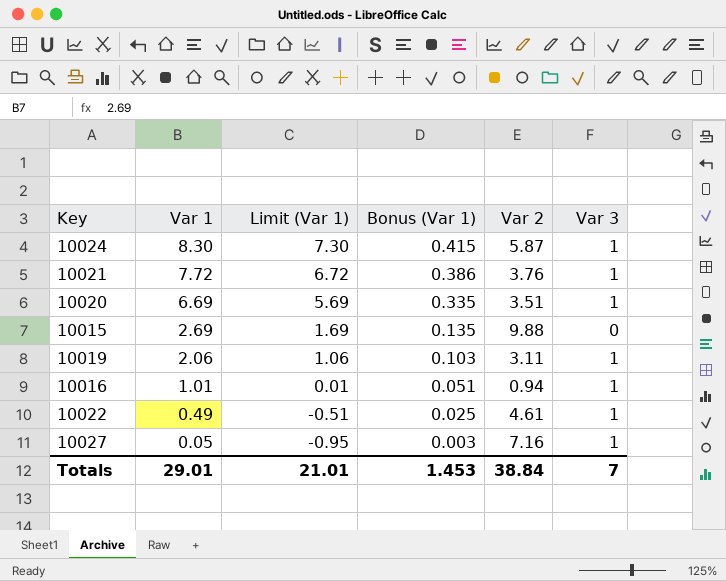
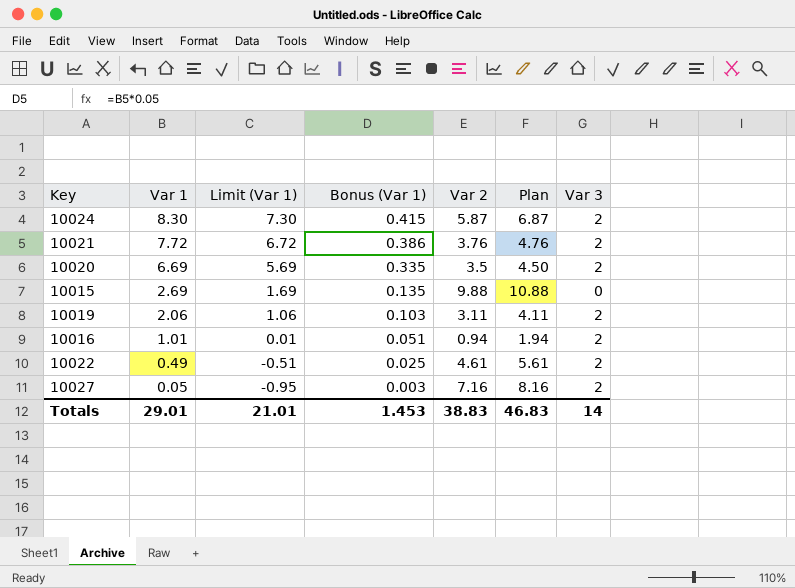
column Plan | formula: none -> [Var 2] + 1
10024 | Var 3: 1 -> 2
10021 | Var 3: 1 -> 2
10020 | Var 2: 3.51 -> 3.5
10020 | Var 3: 1 -> 2
10019 | Var 3: 1 -> 2
10016 | Var 3: 1 -> 2
10022 | Var 3: 1 -> 2
10027 | Var 3: 1 -> 2
Totals | Var 2: 38.84 -> 38.83
Totals | Var 3: 7 -> 14

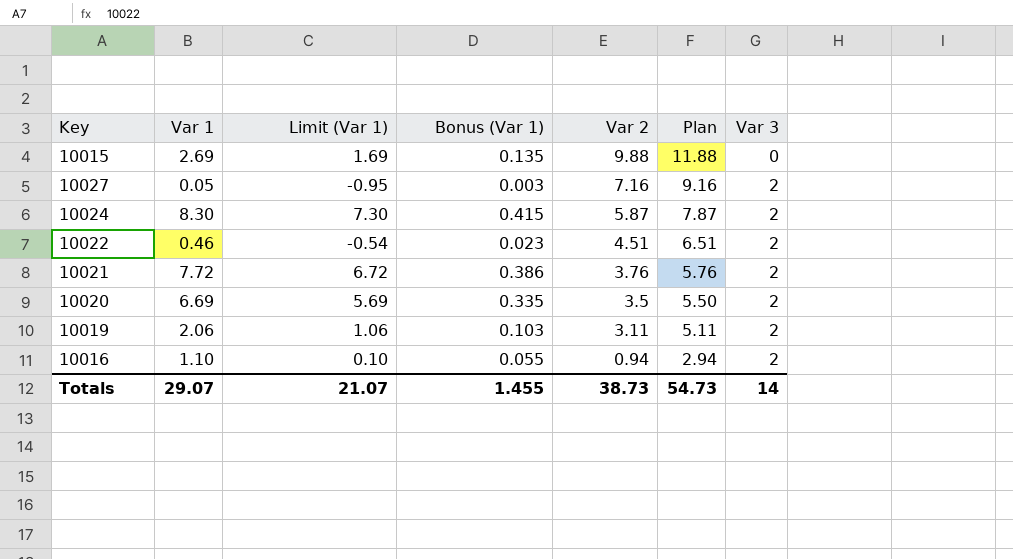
row order: Var 1 descending -> Var 2 descending
column Plan | formula: [Var 2] + 1 -> [Var 2] + 2
10022 | Var 1: 0.49 -> 0.46
10022 | Limit (Var 1): -0.51 -> -0.54
10022 | Bonus (Var 1): 0.025 -> 0.023
10022 | Var 2: 4.61 -> 4.51
10016 | Var 1: 1.01 -> 1.10
10016 | Limit (Var 1): 0.01 -> 0.10
10016 | Bonus (Var 1): 0.051 -> 0.055
Totals | Var 1: 29.01 -> 29.07
Totals | Limit (Var 1): 21.01 -> 21.07
Totals | Bonus (Var 1): 1.453 -> 1.455
Totals | Var 2: 38.83 -> 38.73
Totals | Plan: 46.83 -> 54.73

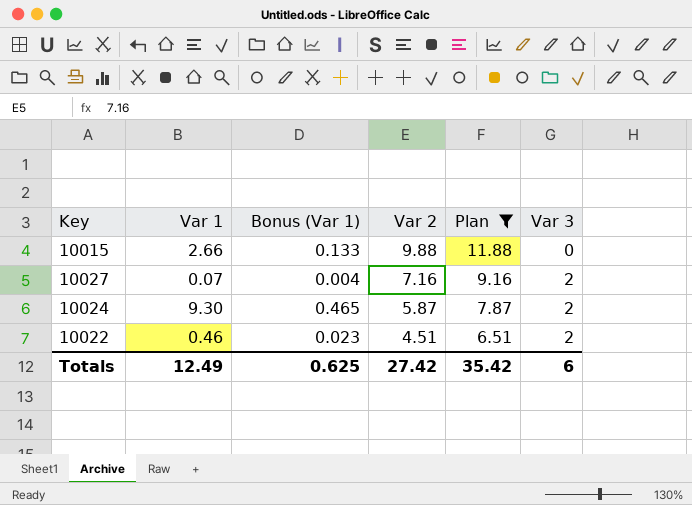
filter: none -> Plan >= 6.51
column Limit (Var 1) | formula: [Var 1] - 1 -> none
10015 | Var 1: 2.69 -> 2.66
10015 | Bonus (Var 1): 0.135 -> 0.133
10027 | Var 1: 0.05 -> 0.07
10027 | Bonus (Var 1): 0.003 -> 0.004
10024 | Var 1: 8.30 -> 9.30
10024 | Bonus (Var 1): 0.415 -> 0.465
Totals | Var 1: 29.07 -> 12.49
Totals | Bonus (Var 1): 1.455 -> 0.625
Totals | Var 2: 38.73 -> 27.42
Totals | Plan: 54.73 -> 35.42
Totals | Var 3: 14 -> 6

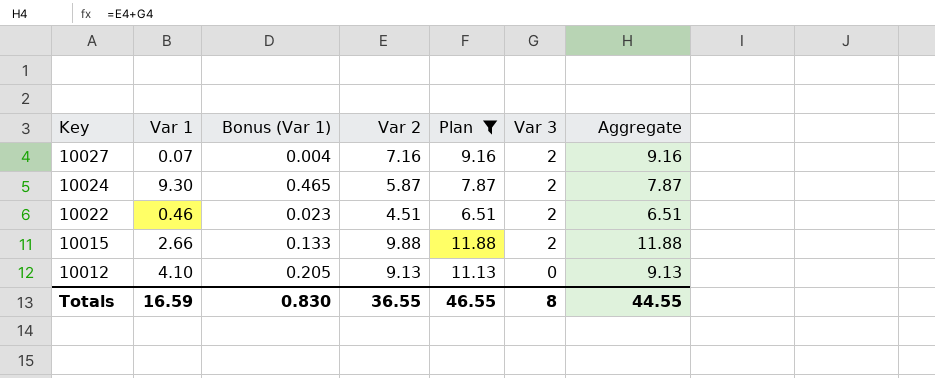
row order: Var 2 descending -> Key descending
column Aggregate | formula: none -> [Var 2] + [Var 3]
10015 | Var 3: 0 -> 2
row 10012: none -> 4.10 | 0.205 | 9.13 | 11.13 | 0 | 9.13
Totals | Var 1: 12.49 -> 16.59
Totals | Bonus (Var 1): 0.625 -> 0.830
Totals | Var 2: 27.42 -> 36.55
Totals | Plan: 35.42 -> 46.55
Totals | Var 3: 6 -> 8

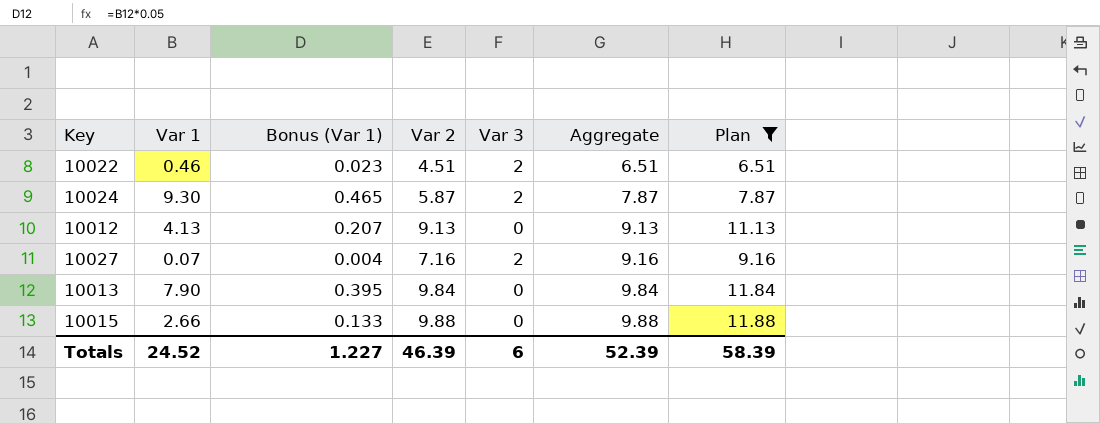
row order: Key descending -> Aggregate ascending
column Plan | position: 5 -> 7
10012 | Var 1: 4.10 -> 4.13
10012 | Bonus (Var 1): 0.205 -> 0.207
row 10013: none -> 7.90 | 0.395 | 9.84 | 0 | 9.84 | 11.84
10015 | Var 3: 2 -> 0
10015 | Aggregate: 11.88 -> 9.88
Totals | Var 1: 16.59 -> 24.52
Totals | Bonus (Var 1): 0.830 -> 1.227
Totals | Var 2: 36.55 -> 46.39
Totals | Var 3: 8 -> 6
Totals | Aggregate: 44.55 -> 52.39
Totals | Plan: 46.55 -> 58.39

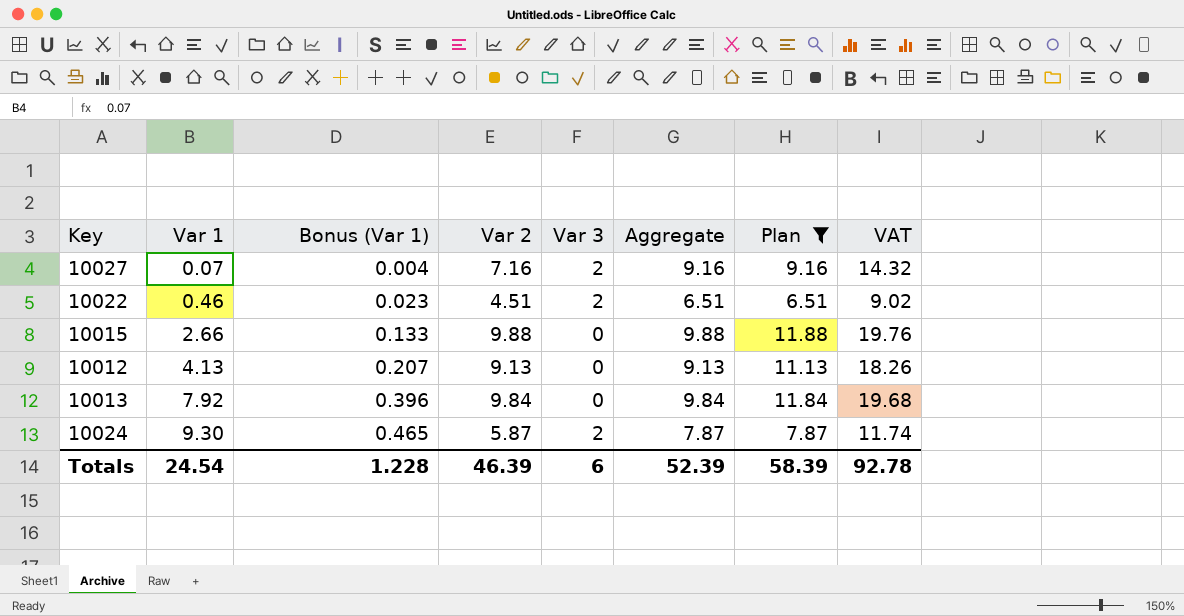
row order: Aggregate ascending -> Var 1 ascending
column VAT | formula: none -> [Var 2] * 2
10013 | Var 1: 7.90 -> 7.92
10013 | Bonus (Var 1): 0.395 -> 0.396
Totals | Var 1: 24.52 -> 24.54
Totals | Bonus (Var 1): 1.227 -> 1.228

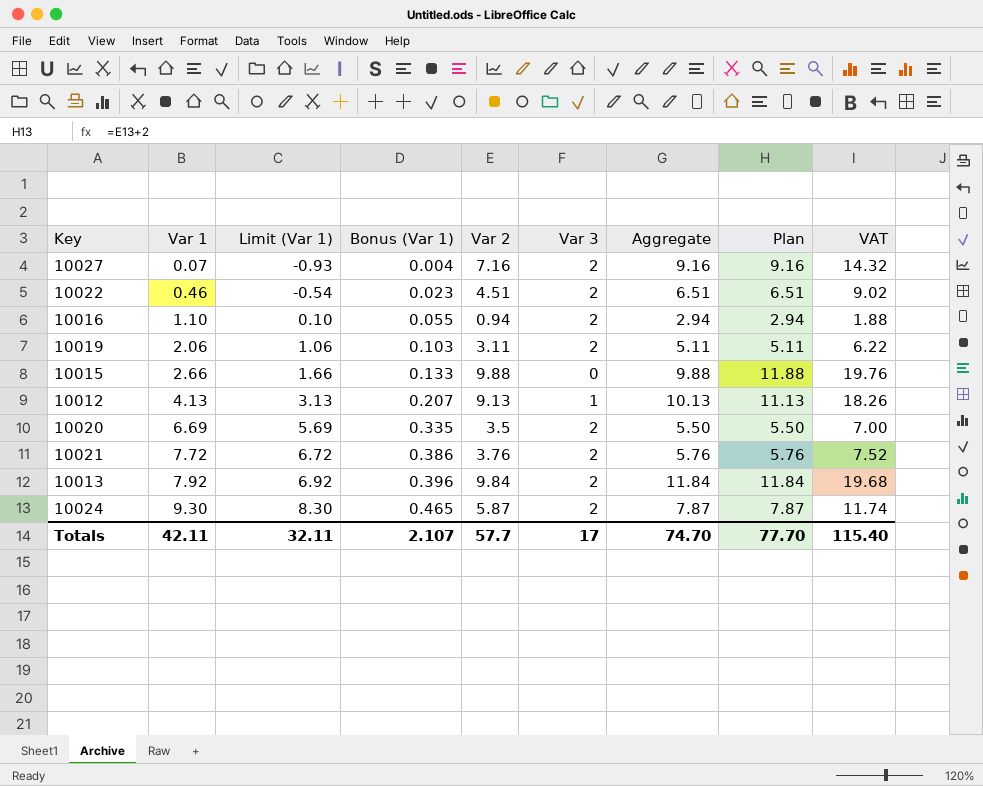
filter: Plan >= 6.51 -> none
column Limit (Var 1) | formula: none -> [Var 1] - 1
10012 | Var 3: 0 -> 1
10012 | Aggregate: 9.13 -> 10.13
10013 | Var 3: 0 -> 2
10013 | Aggregate: 9.84 -> 11.84
Totals | Var 1: 24.54 -> 42.11
Totals | Bonus (Var 1): 1.228 -> 2.107
Totals | Var 2: 46.39 -> 57.7
Totals | Var 3: 6 -> 17
Totals | Aggregate: 52.39 -> 74.70
Totals | Plan: 58.39 -> 77.70
Totals | VAT: 92.78 -> 115.40

